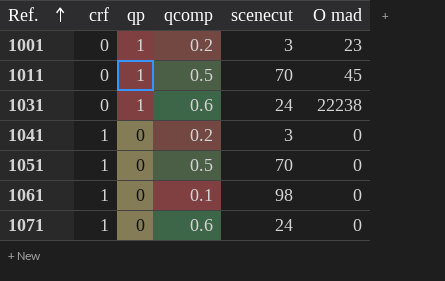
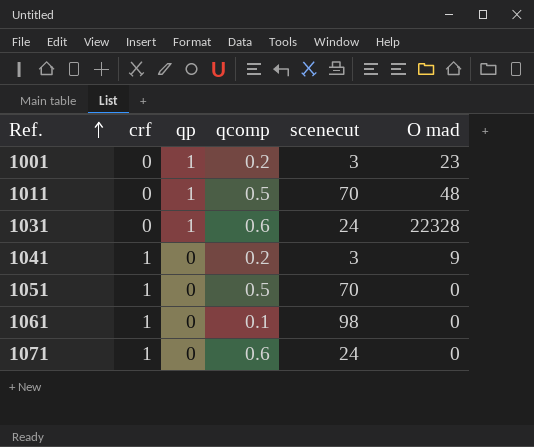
1011 | O mad: 45 -> 48
1031 | O mad: 22238 -> 22328
1041 | O mad: 0 -> 9

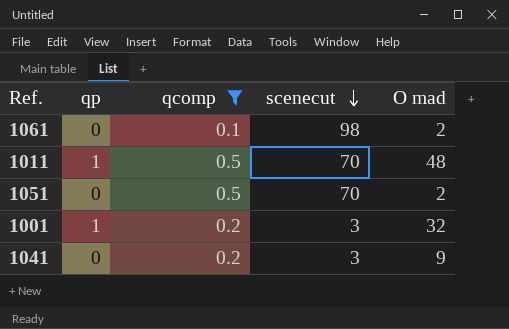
filter: none -> qcomp != 0.6
row order: Ref. ascending -> scenecut descending
column crf | position: 2 -> none
1061 | O mad: 0 -> 2
1051 | O mad: 0 -> 2
1001 | O mad: 23 -> 32

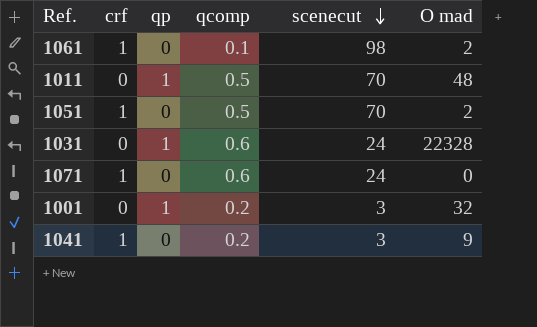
filter: qcomp != 0.6 -> none
column crf | position: none -> 2

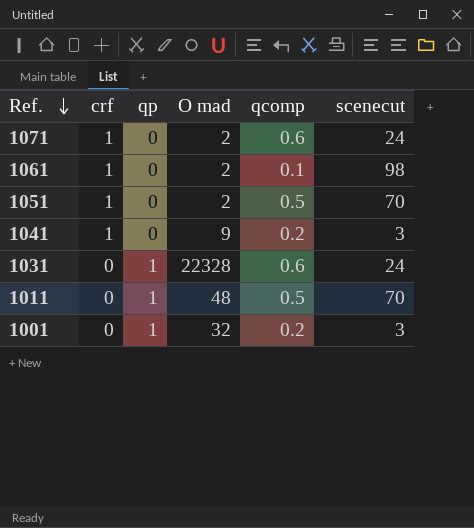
row order: scenecut descending -> Ref. descending
column O mad | position: 6 -> 4
1071 | O mad: 0 -> 2

